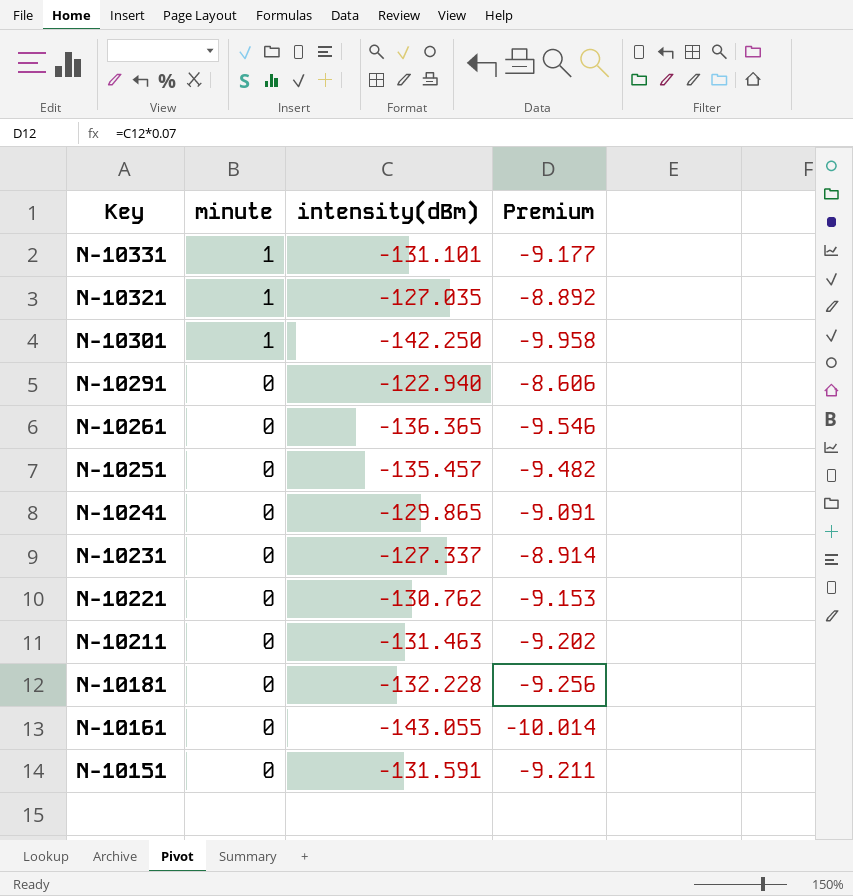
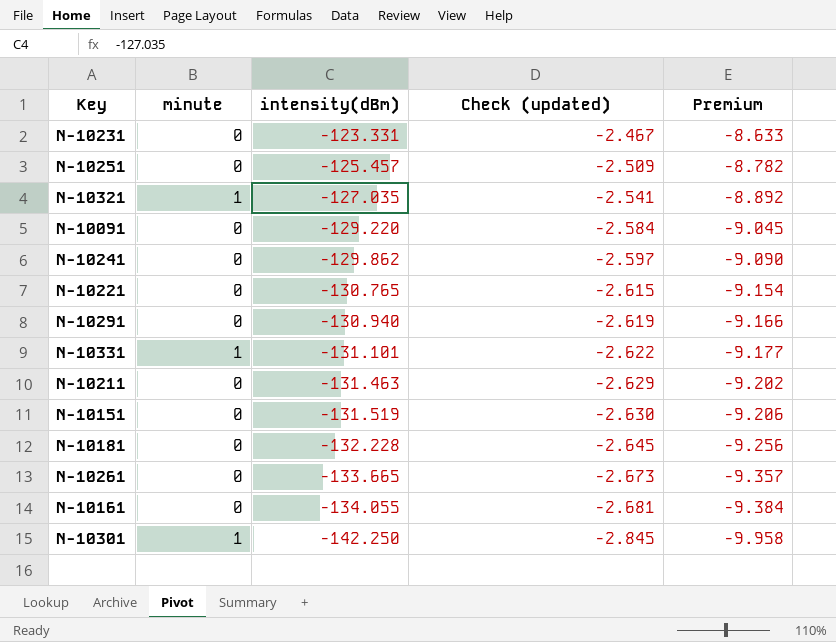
row order: Key descending -> intensity(dBm) descending
column Check (updated) | formula: none -> [intensity(dBm)] * 0.02
N-10231 | intensity(dBm): -127.337 -> -123.331
N-10231 | Premium: -8.914 -> -8.633
N-10251 | intensity(dBm): -135.457 -> -125.457
N-10251 | Premium: -9.482 -> -8.782
row N-10091: none -> 0 | -129.220 | -2.584 | -9.045
N-10241 | intensity(dBm): -129.865 -> -129.862
N-10241 | Premium: -9.091 -> -9.090
N-10221 | intensity(dBm): -130.762 -> -130.765
N-10221 | Premium: -9.153 -> -9.154
N-10291 | intensity(dBm): -122.940 -> -130.940
N-10291 | Premium: -8.606 -> -9.166
N-10151 | intensity(dBm): -131.591 -> -131.519
N-10151 | Premium: -9.211 -> -9.206
N-10261 | intensity(dBm): -136.365 -> -133.665
N-10261 | Premium: -9.546 -> -9.357
N-10161 | intensity(dBm): -143.055 -> -134.055
N-10161 | Premium: -10.014 -> -9.384

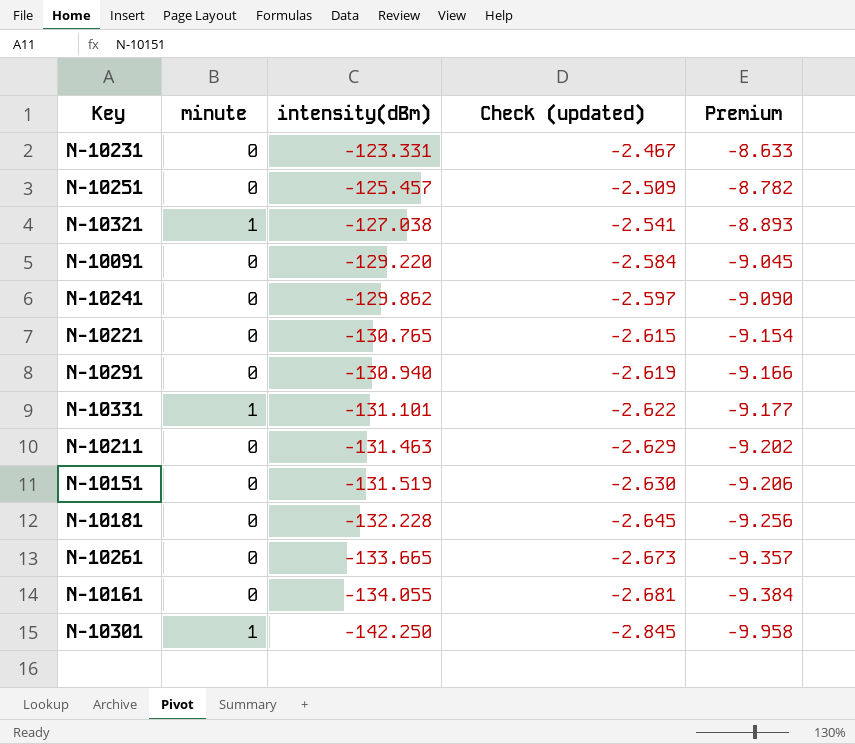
N-10321 | intensity(dBm): -127.035 -> -127.038
N-10321 | Premium: -8.892 -> -8.893

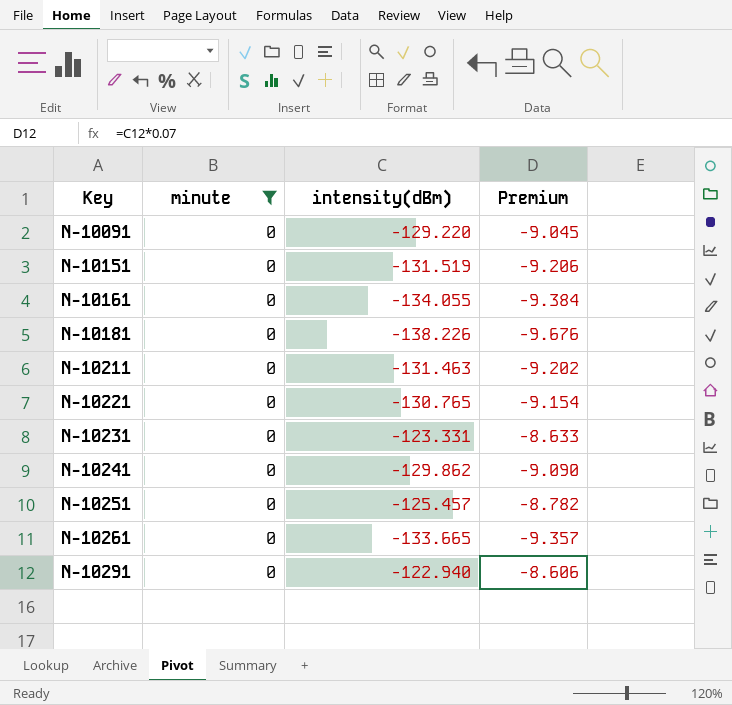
filter: none -> minute = 0
row order: intensity(dBm) descending -> Key ascending
column Check (updated) | formula: [intensity(dBm)] * 0.02 -> none
N-10181 | intensity(dBm): -132.228 -> -138.226
N-10181 | Premium: -9.256 -> -9.676
N-10291 | intensity(dBm): -130.940 -> -122.940
N-10291 | Premium: -9.166 -> -8.606

